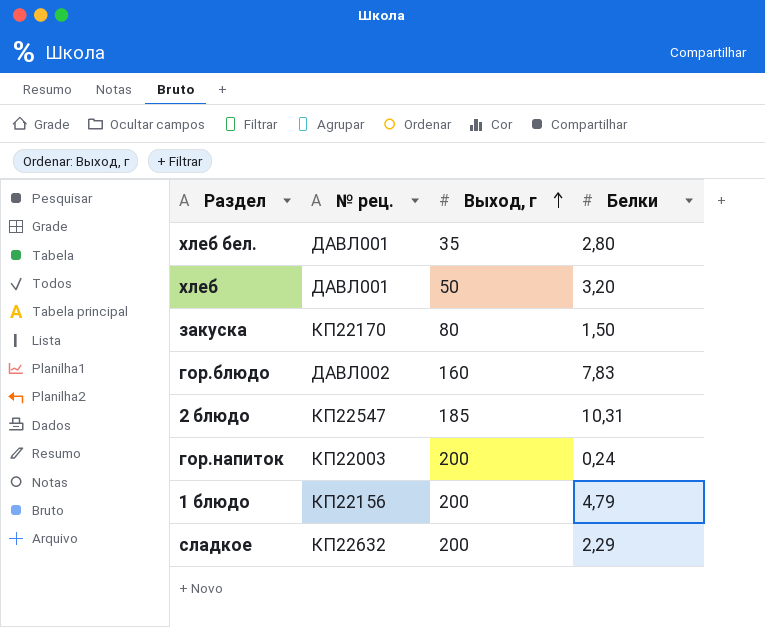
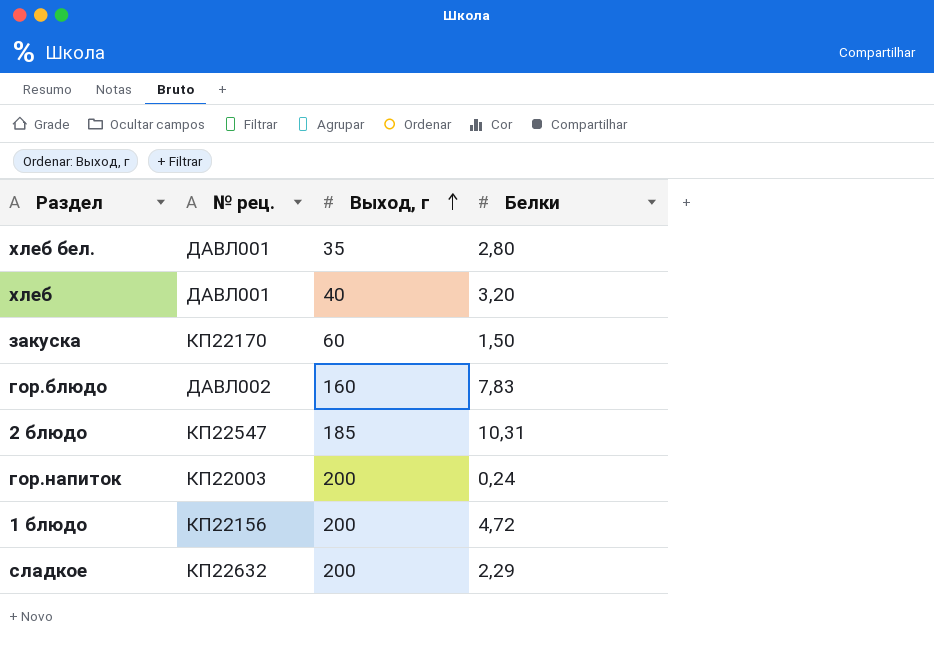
хлеб | Выход, г: 50 -> 40
закуска | Выход, г: 80 -> 60
1 блюдо | Белки: 4,79 -> 4,72

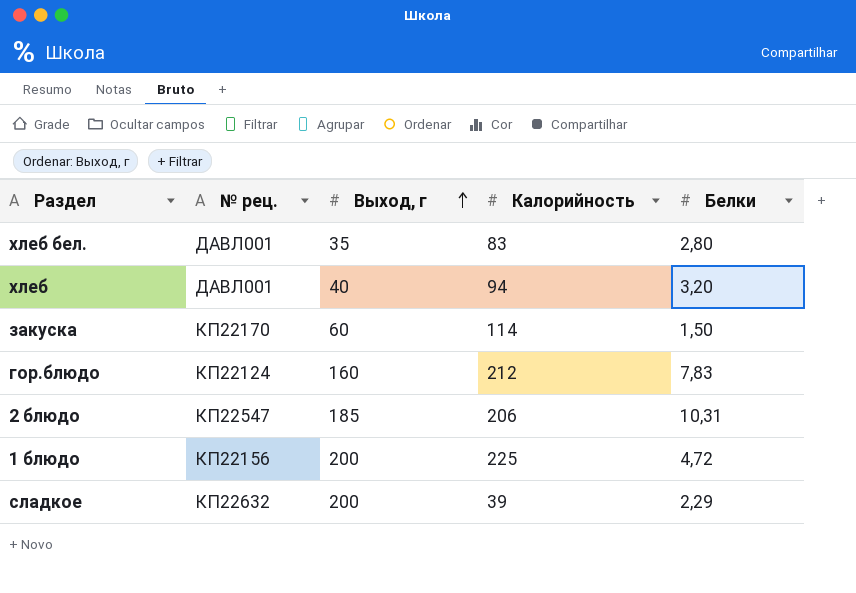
column Калорийность | position: none -> 4
row гор.напиток: КП22003 | 200 | 0,24 -> none
гор.блюдо | № рец.: ДАВЛ002 -> КП22124

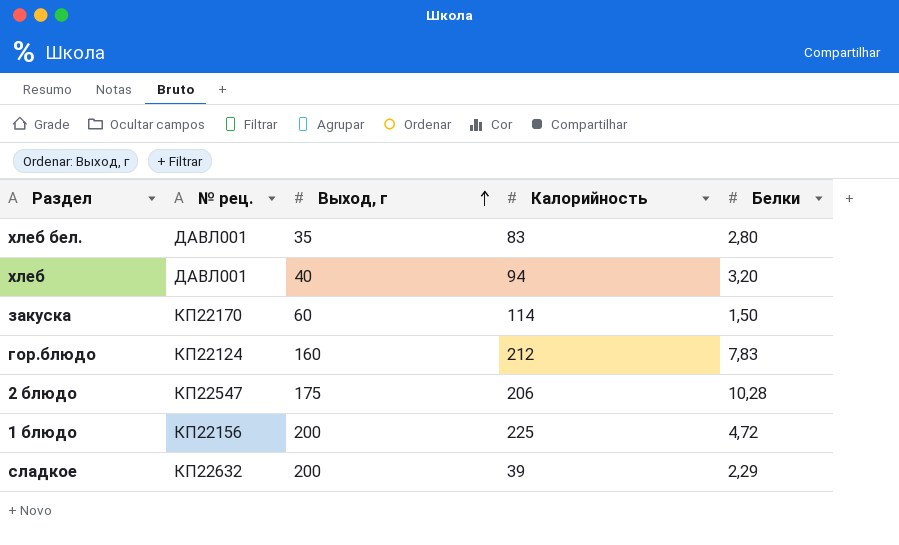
2 блюдо | Выход, г: 185 -> 175
2 блюдо | Белки: 10,31 -> 10,28

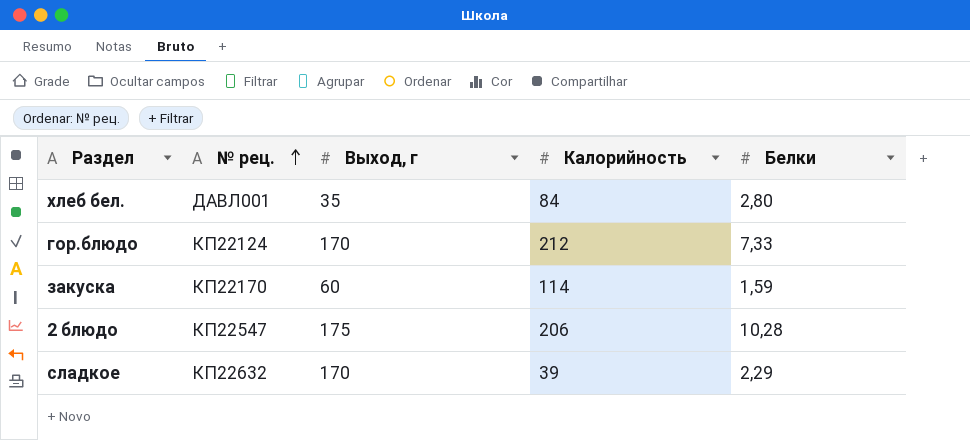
row order: Выход, г ascending -> № рец. ascending
row хлеб: ДАВЛ001 | 40 | 94 | 3,20 -> none
row 1 блюдо: КП22156 | 200 | 225 | 4,72 -> none
хлеб бел. | Калорийность: 83 -> 84
гор.блюдо | Выход, г: 160 -> 170
гор.блюдо | Белки: 7,83 -> 7,33
закуска | Белки: 1,50 -> 1,59
сладкое | Выход, г: 200 -> 170

